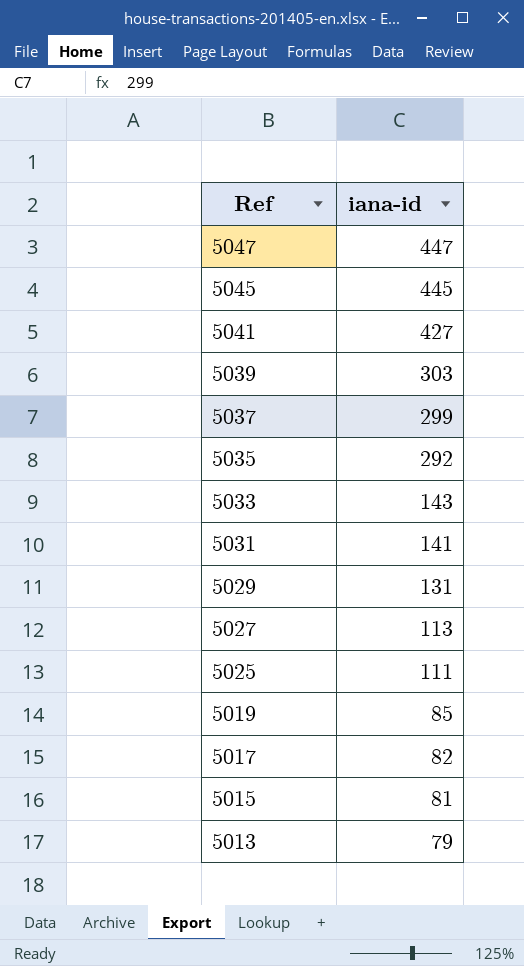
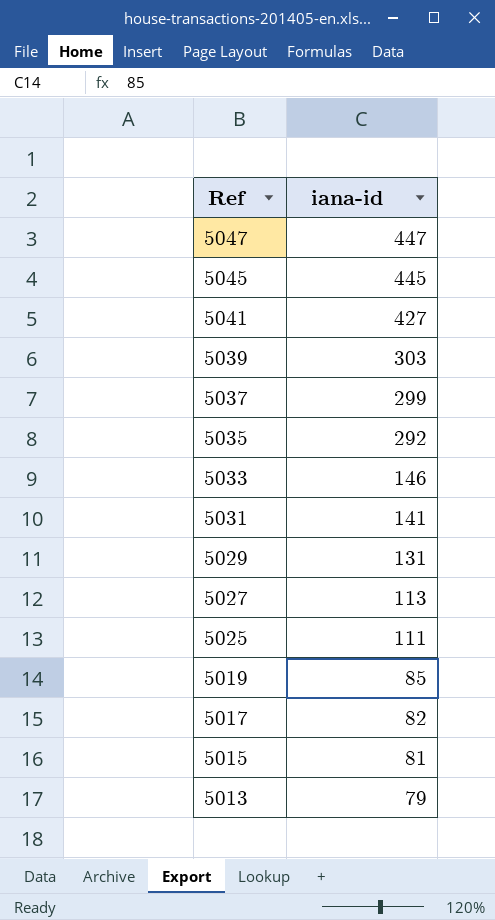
5033 | iana-id: 143 -> 146

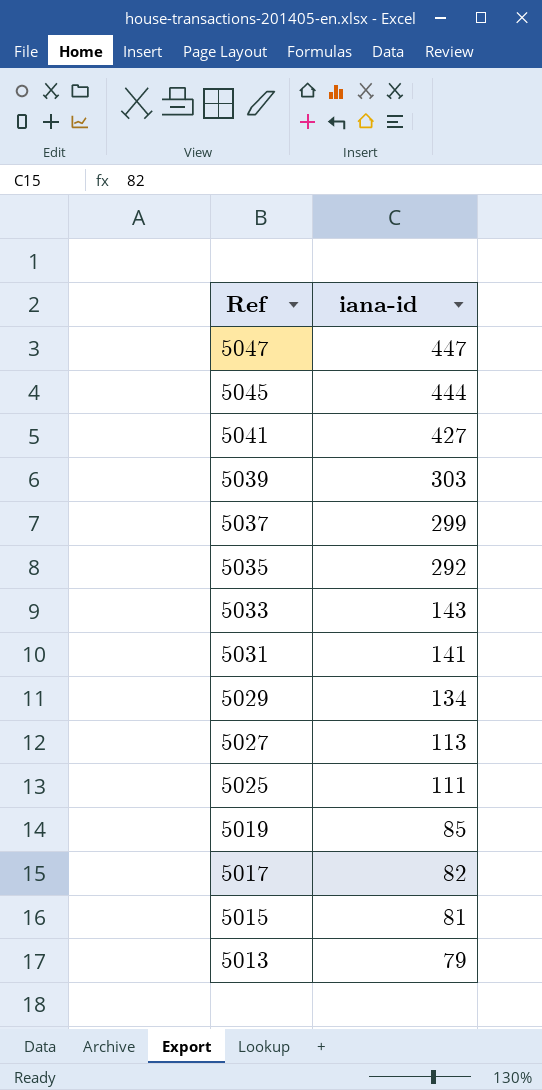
5045 | iana-id: 445 -> 444
5033 | iana-id: 146 -> 143
5029 | iana-id: 131 -> 134

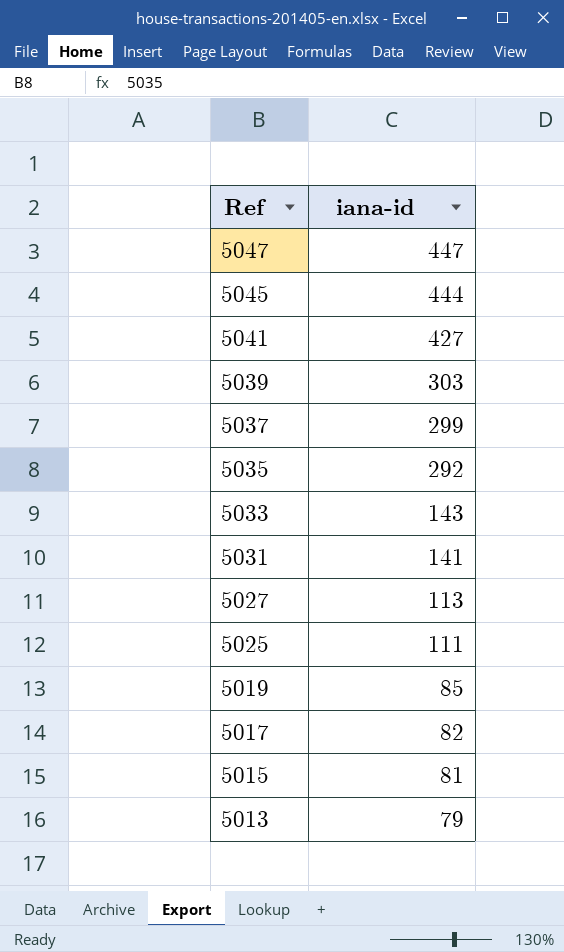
row 5029: 134 -> none

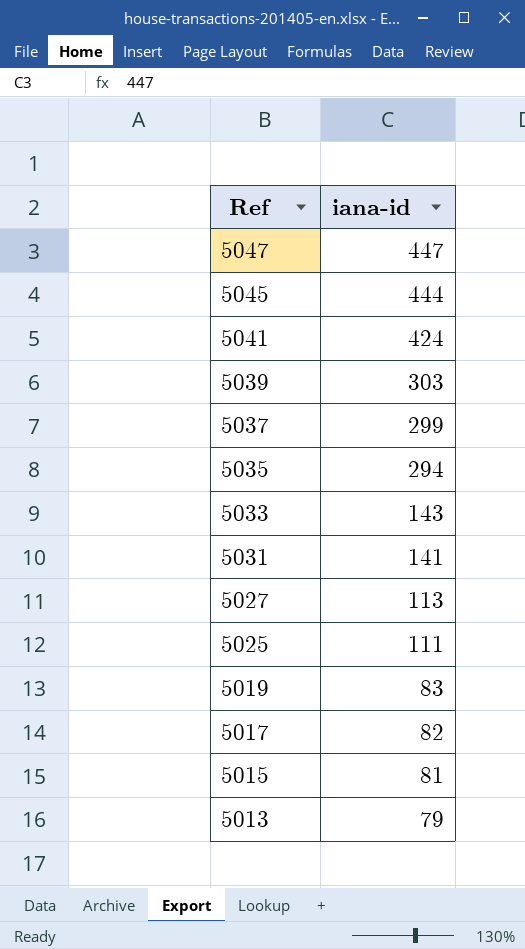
5041 | iana-id: 427 -> 424
5035 | iana-id: 292 -> 294
5019 | iana-id: 85 -> 83

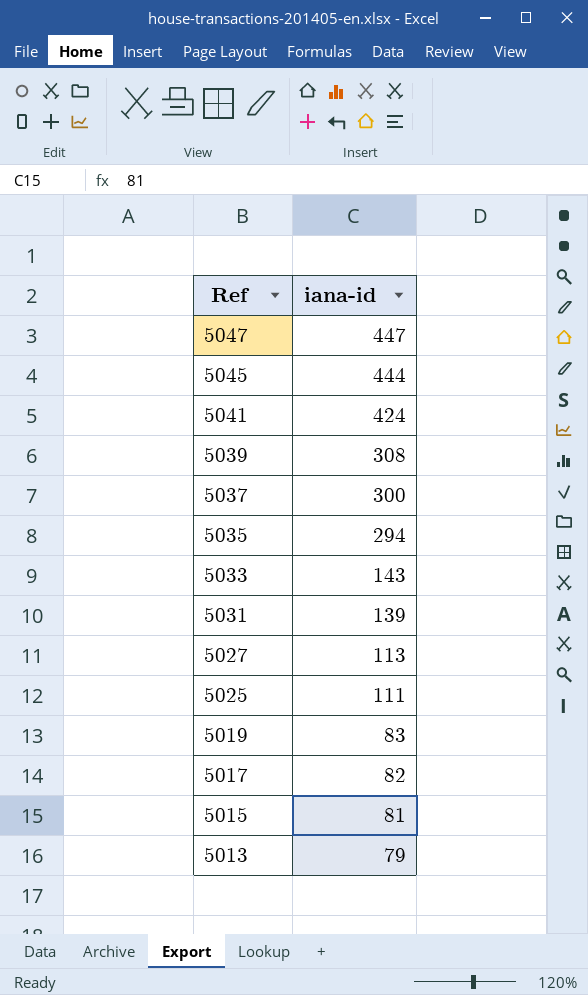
5039 | iana-id: 303 -> 308
5037 | iana-id: 299 -> 300
5031 | iana-id: 141 -> 139

